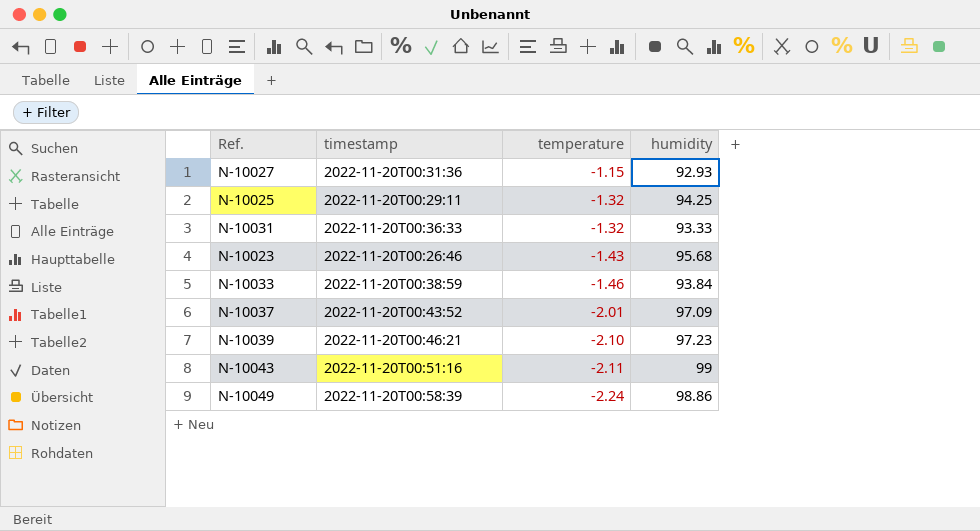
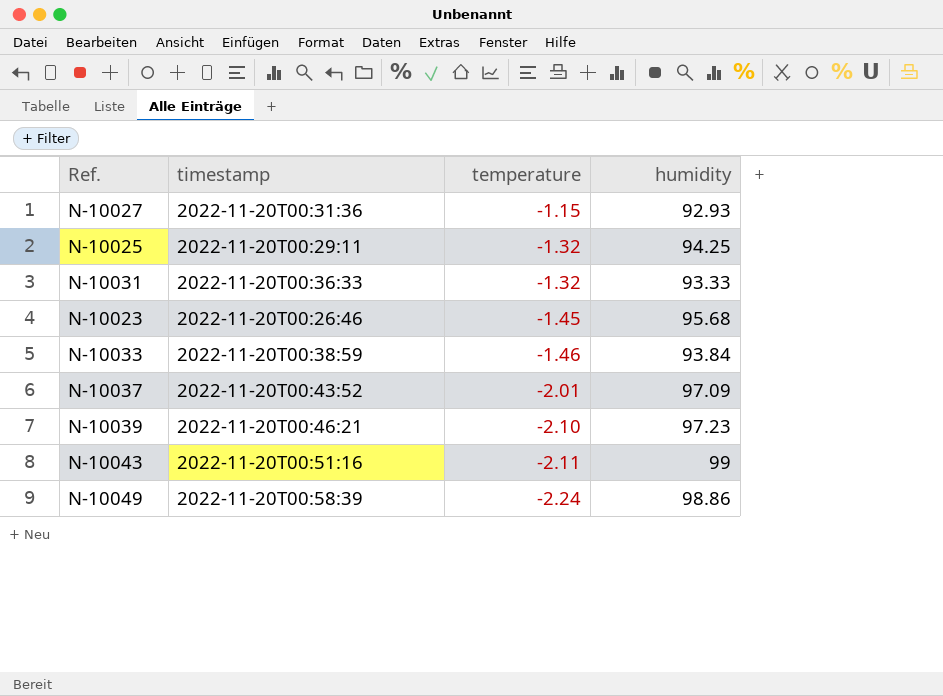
N-10023 | temperature: -1.43 -> -1.45

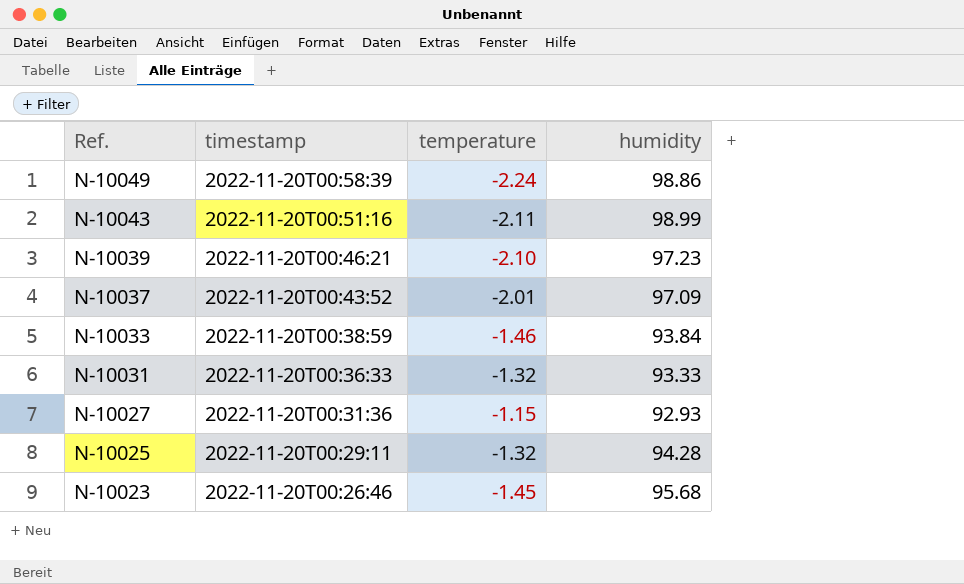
row order: temperature descending -> Ref. descending
N-10043 | humidity: 99 -> 98.99
N-10025 | humidity: 94.25 -> 94.28

